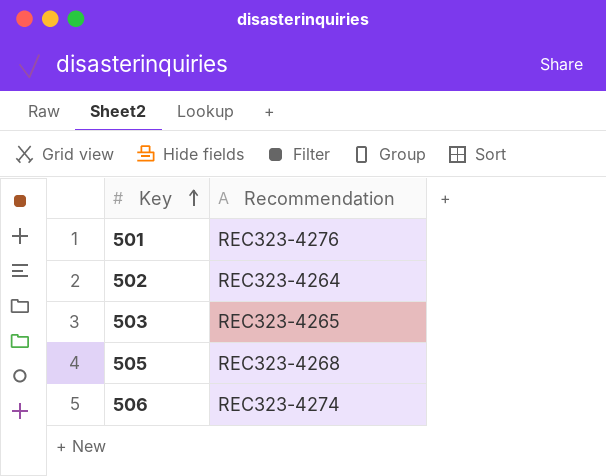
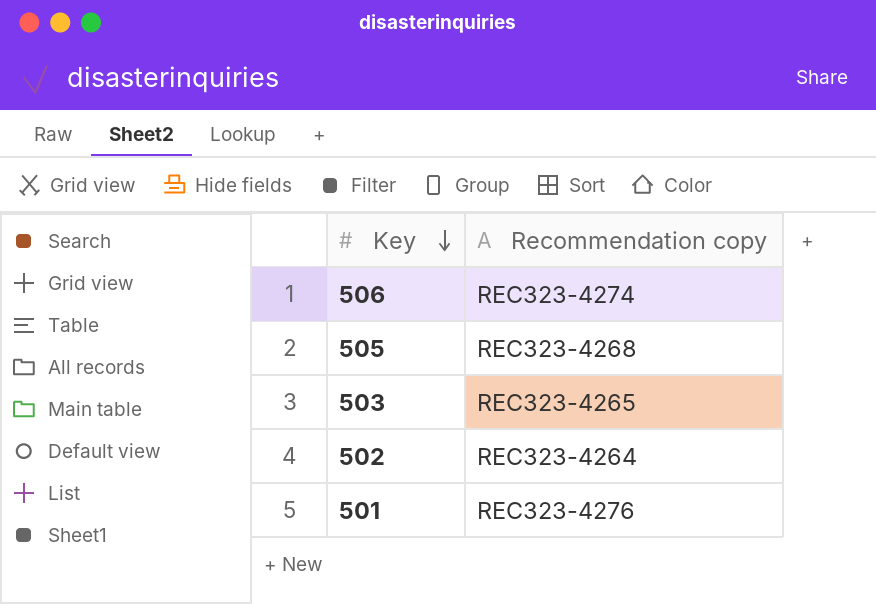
row order: Key ascending -> Key descending
column name: Recommendation -> Recommendation copy

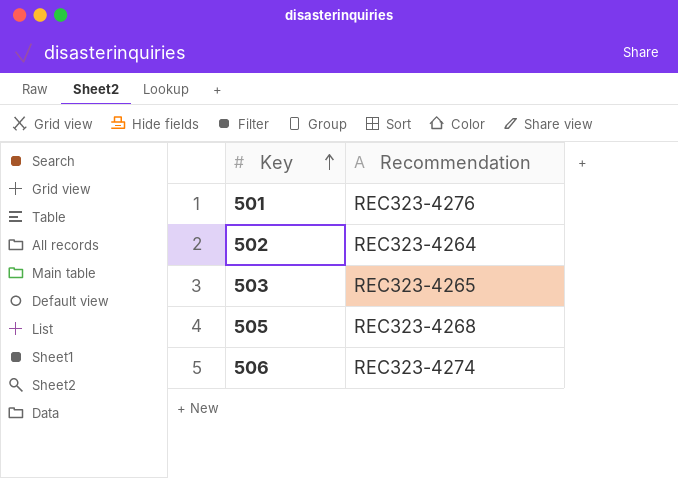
row order: Key descending -> Key ascending
column name: Recommendation copy -> Recommendation

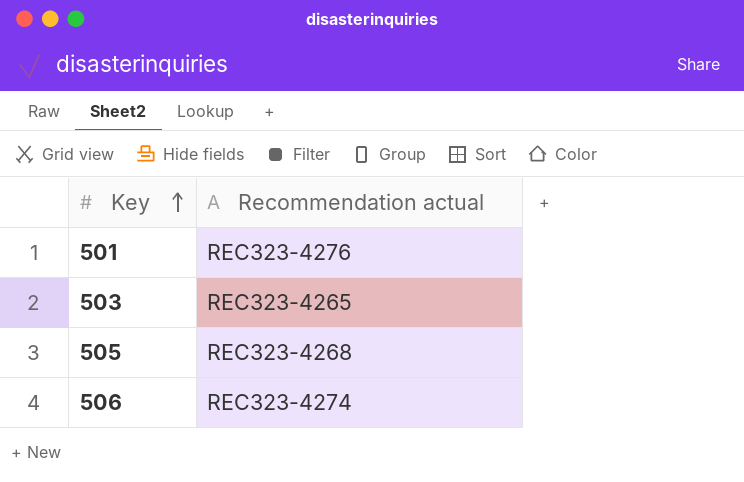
column name: Recommendation -> Recommendation actual
row 502: REC323-4264 -> none

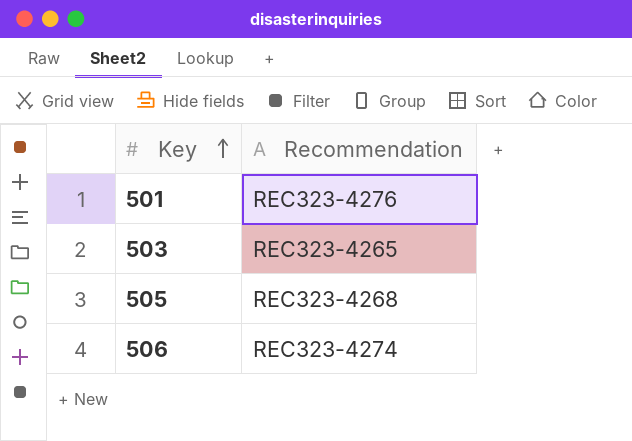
column name: Recommendation actual -> Recommendation

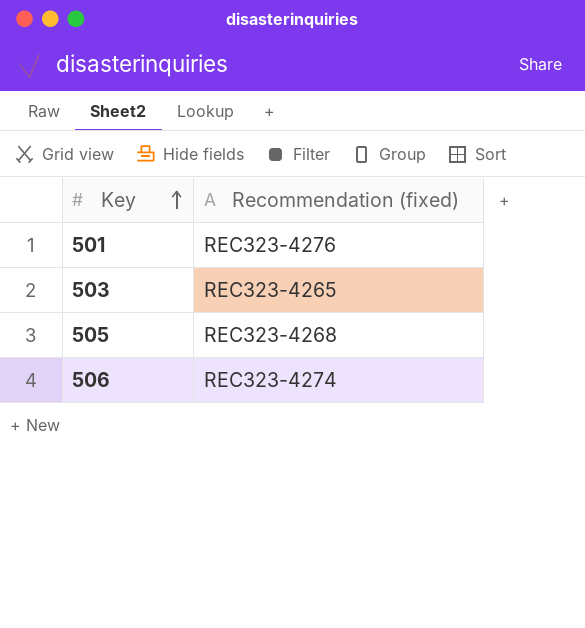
column name: Recommendation -> Recommendation (fixed)

